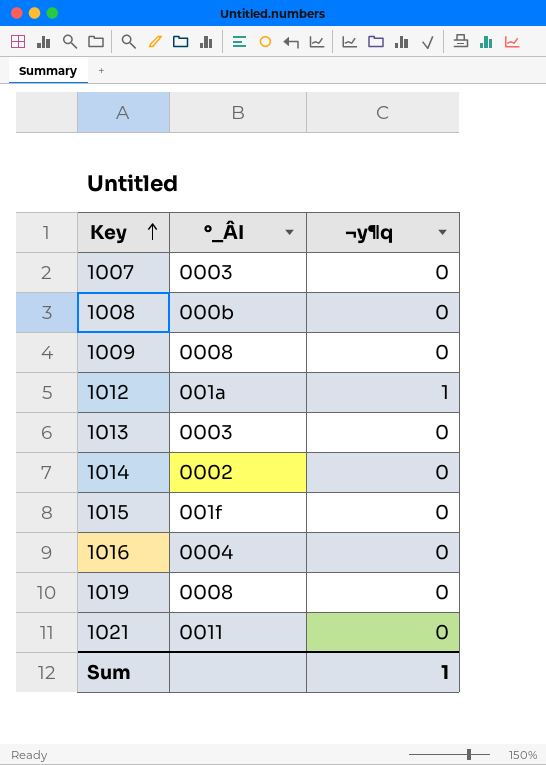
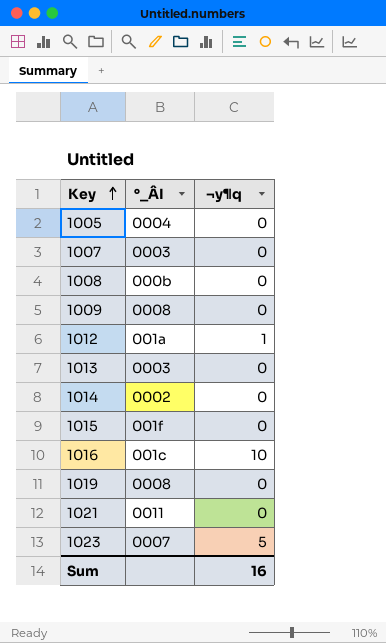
row 1005: none -> 0004 | 0
1016 | °_ÂI: 0004 -> 001c
1016 | ¬y¶q: 0 -> 10
row 1023: none -> 0007 | 5
Sum | ¬y¶q: 1 -> 16

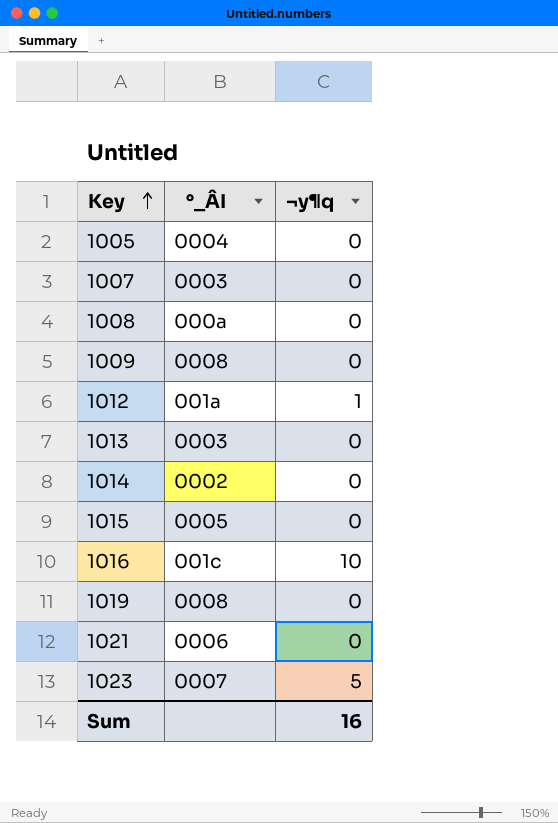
1008 | °_ÂI: 000b -> 000a
1015 | °_ÂI: 001f -> 0005
1021 | °_ÂI: 0011 -> 0006

